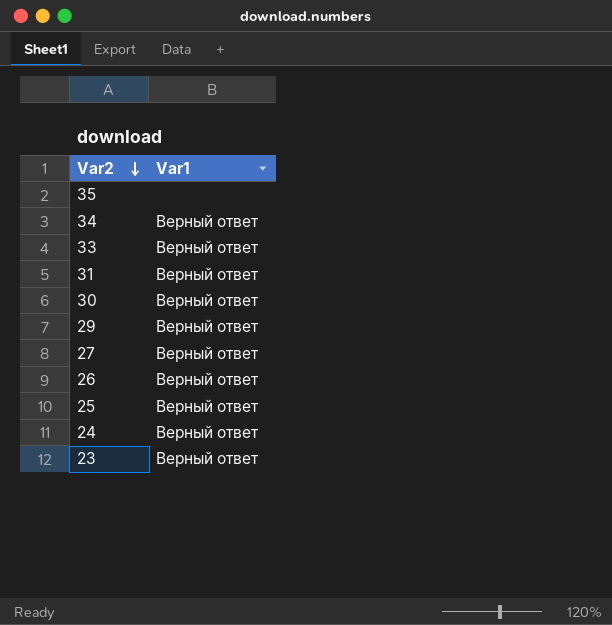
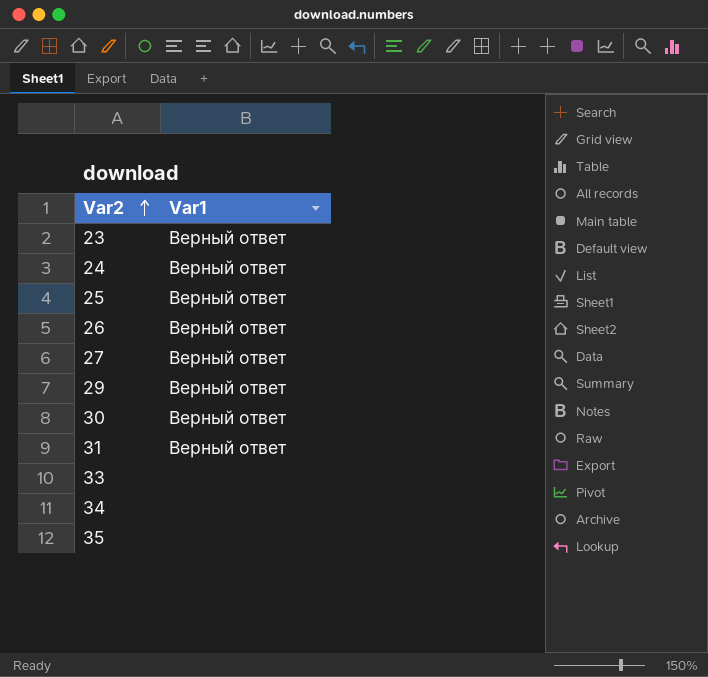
row order: Var2 descending -> Var2 ascending
33 | Var1: Верный ответ -> none
34 | Var1: Верный ответ -> none

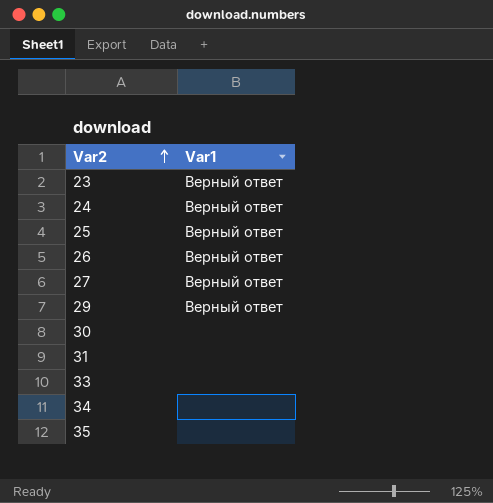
30 | Var1: Верный ответ -> none
31 | Var1: Верный ответ -> none

